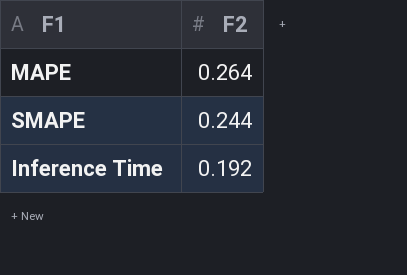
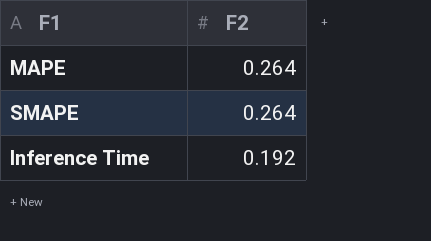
SMAPE | F2: 0.244 -> 0.264

